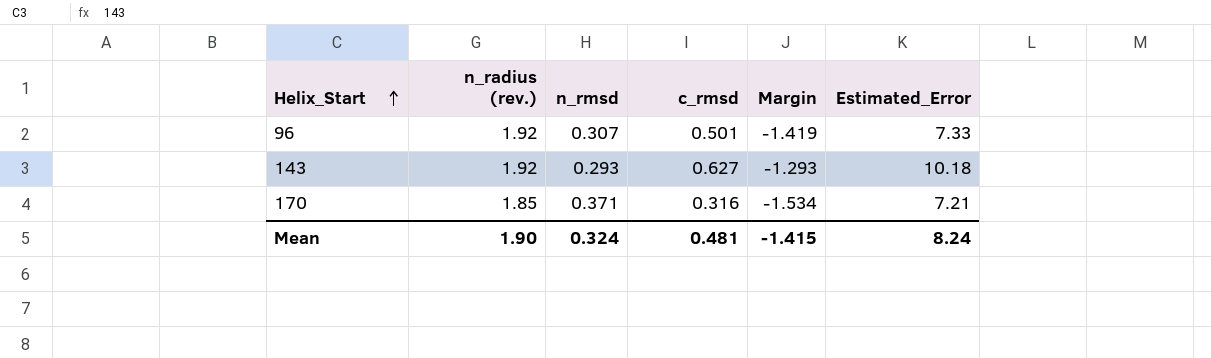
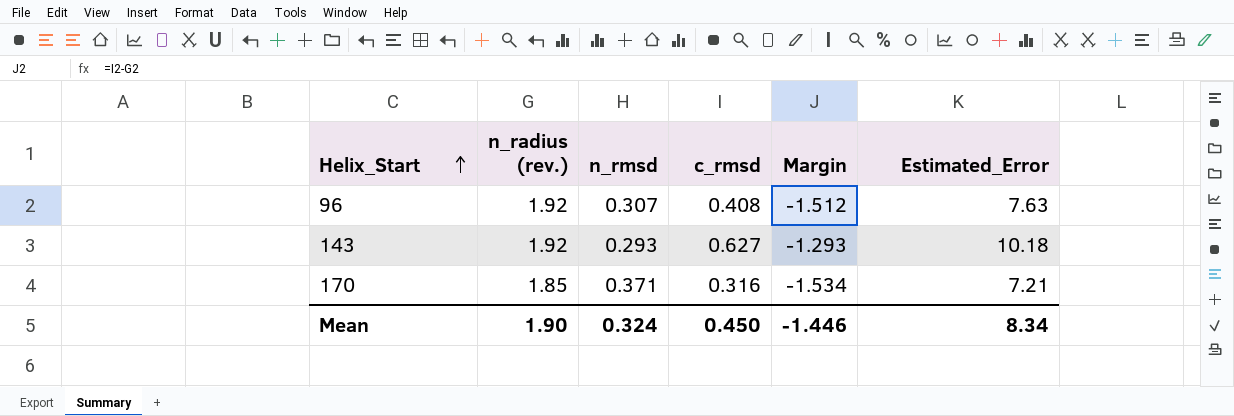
96 | c_rmsd: 0.501 -> 0.408
96 | Margin: -1.419 -> -1.512
96 | Estimated_Error: 7.33 -> 7.63
Mean | c_rmsd: 0.481 -> 0.450
Mean | Margin: -1.415 -> -1.446
Mean | Estimated_Error: 8.24 -> 8.34

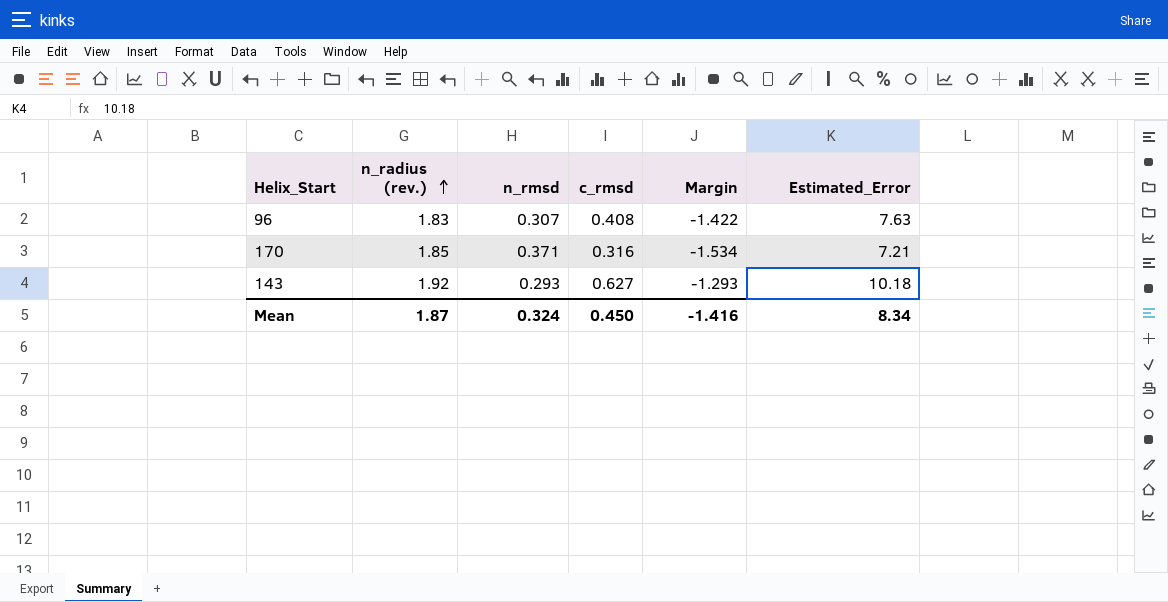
row order: Helix_Start ascending -> n_radius (rev.) ascending
96 | n_radius (rev.): 1.92 -> 1.83
96 | Margin: -1.512 -> -1.422
Mean | n_radius (rev.): 1.90 -> 1.87
Mean | Margin: -1.446 -> -1.416

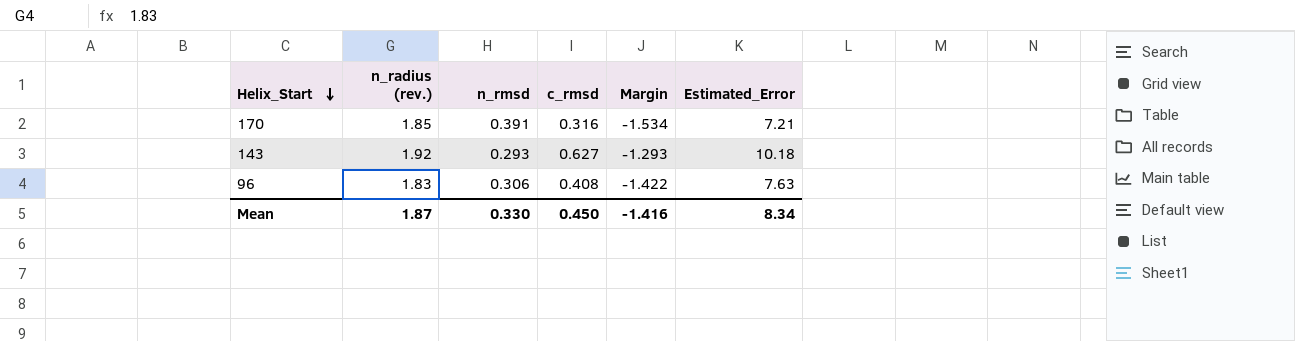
row order: n_radius (rev.) ascending -> Helix_Start descending
170 | n_rmsd: 0.371 -> 0.391
96 | n_rmsd: 0.307 -> 0.306
Mean | n_rmsd: 0.324 -> 0.330

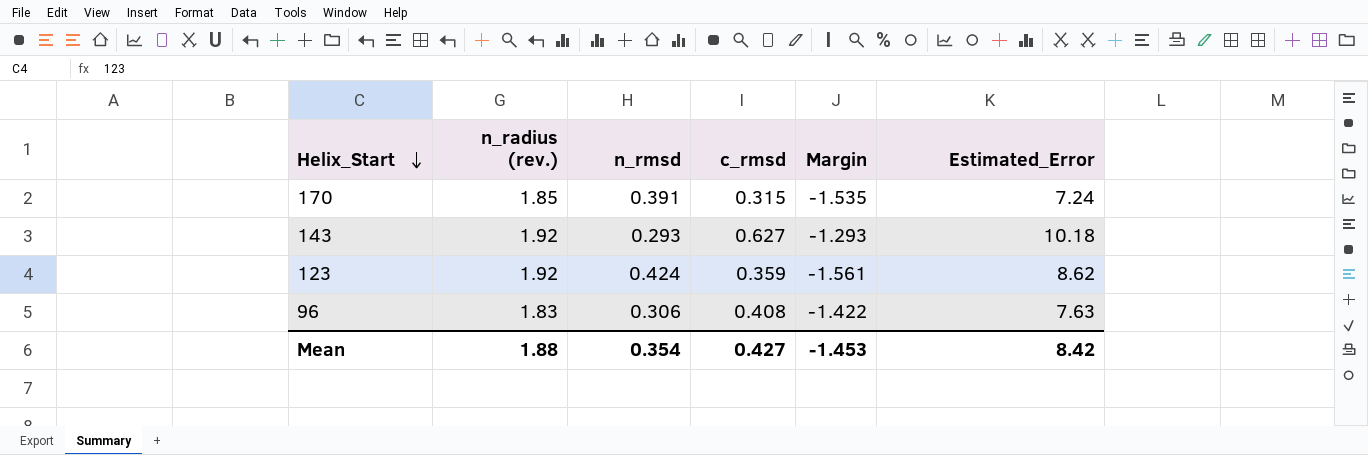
170 | c_rmsd: 0.316 -> 0.315
170 | Margin: -1.534 -> -1.535
170 | Estimated_Error: 7.21 -> 7.24
row 123: none -> 1.92 | 0.424 | 0.359 | -1.561 | 8.62
Mean | n_radius (rev.): 1.87 -> 1.88
Mean | n_rmsd: 0.330 -> 0.354
Mean | c_rmsd: 0.450 -> 0.427
Mean | Margin: -1.416 -> -1.453
Mean | Estimated_Error: 8.34 -> 8.42

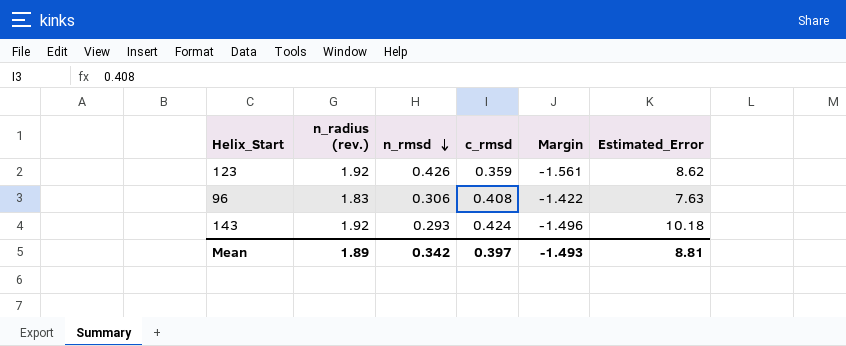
row order: Helix_Start descending -> n_rmsd descending
row 170: 1.85 | 0.391 | 0.315 | -1.535 | 7.24 -> none
123 | n_rmsd: 0.424 -> 0.426
143 | c_rmsd: 0.627 -> 0.424
143 | Margin: -1.293 -> -1.496
Mean | n_radius (rev.): 1.88 -> 1.89
Mean | n_rmsd: 0.354 -> 0.342
Mean | c_rmsd: 0.427 -> 0.397
Mean | Margin: -1.453 -> -1.493
Mean | Estimated_Error: 8.42 -> 8.81

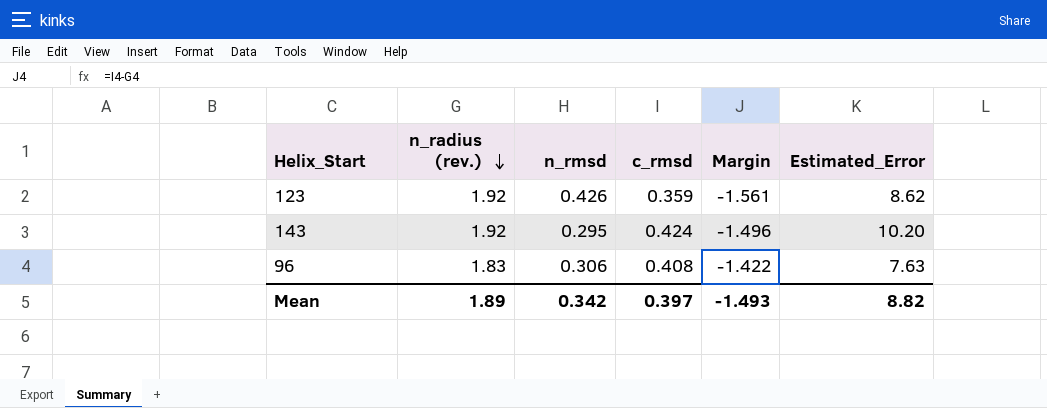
row order: n_rmsd descending -> n_radius (rev.) descending
143 | n_rmsd: 0.293 -> 0.295
143 | Estimated_Error: 10.18 -> 10.20
Mean | Estimated_Error: 8.81 -> 8.82

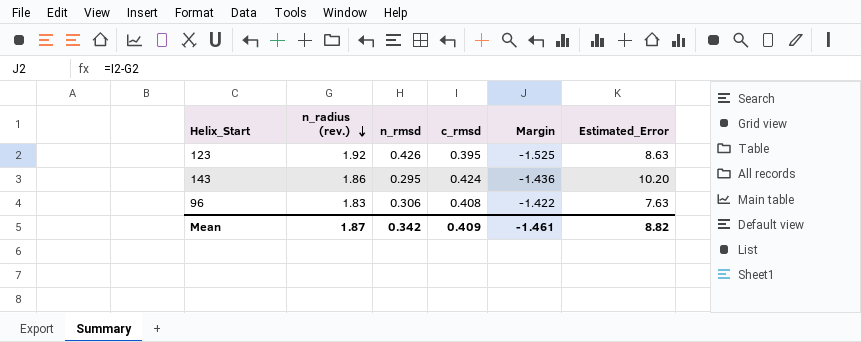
123 | c_rmsd: 0.359 -> 0.395
123 | Margin: -1.561 -> -1.525
123 | Estimated_Error: 8.62 -> 8.63
143 | n_radius (rev.): 1.92 -> 1.86
143 | Margin: -1.496 -> -1.436
Mean | n_radius (rev.): 1.89 -> 1.87
Mean | c_rmsd: 0.397 -> 0.409
Mean | Margin: -1.493 -> -1.461

